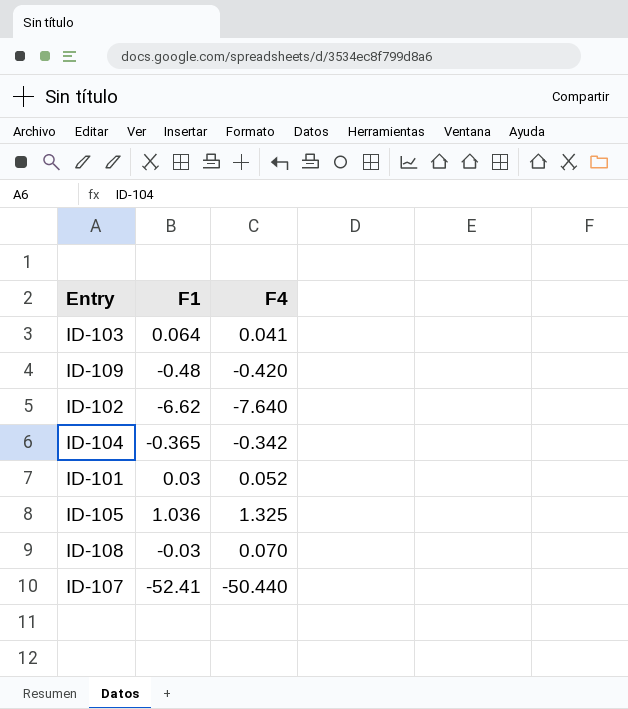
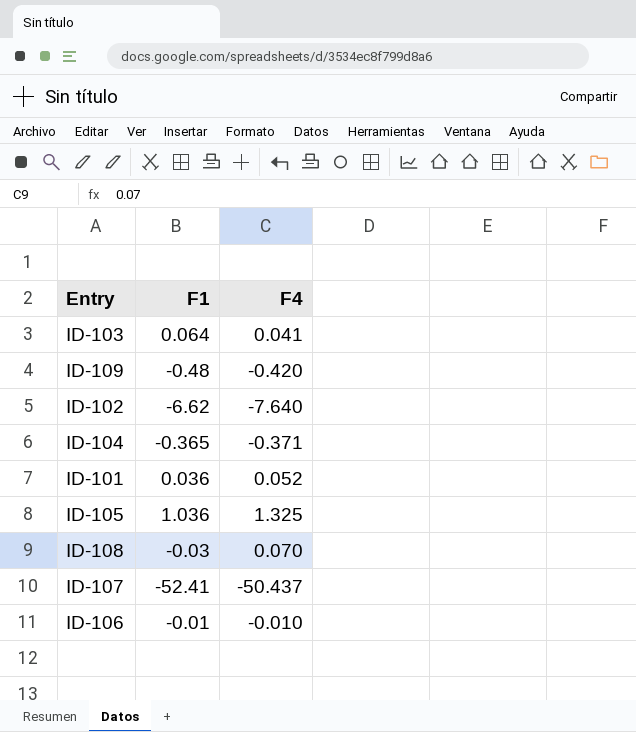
ID-104 | F4: -0.342 -> -0.371
ID-101 | F1: 0.03 -> 0.036
ID-107 | F4: -50.440 -> -50.437
row ID-106: none -> -0.01 | -0.010

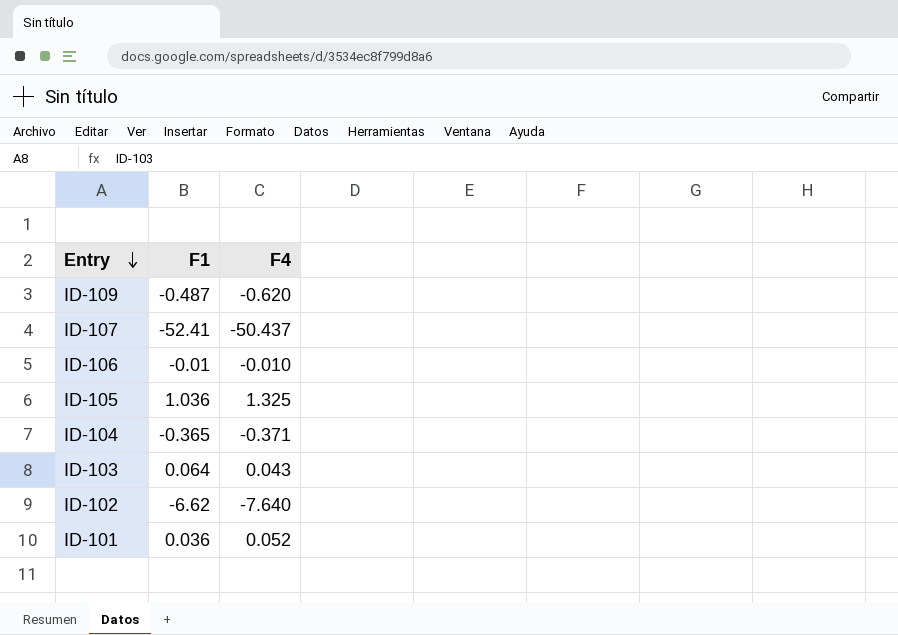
row order: none -> Entry descending
row ID-108: -0.03 | 0.070 -> none
ID-109 | F1: -0.48 -> -0.487
ID-109 | F4: -0.420 -> -0.620
ID-103 | F4: 0.041 -> 0.043

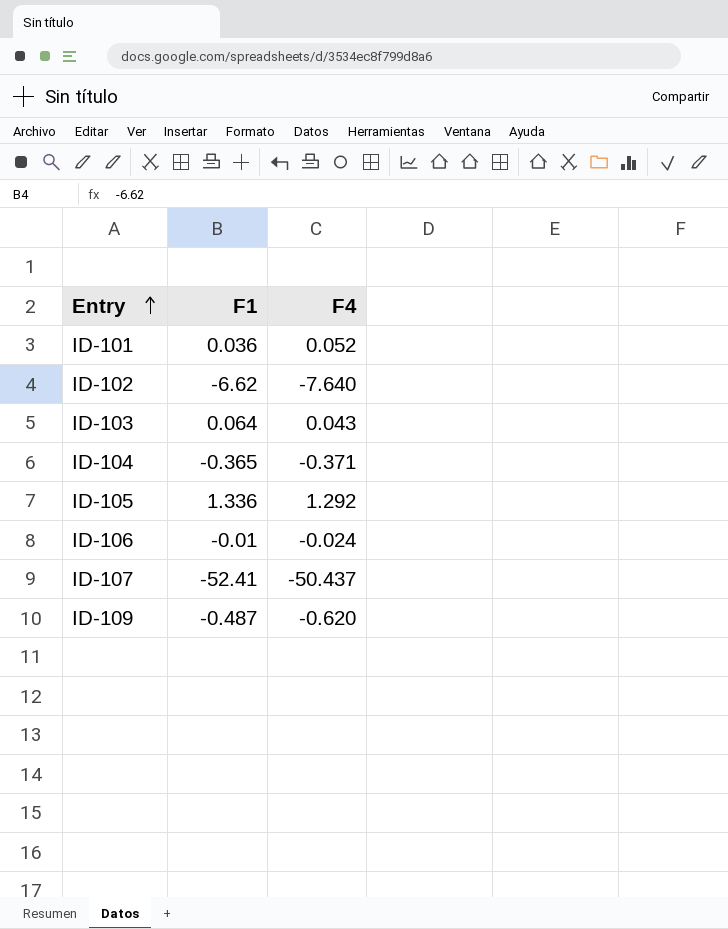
row order: Entry descending -> Entry ascending
ID-105 | F1: 1.036 -> 1.336
ID-105 | F4: 1.325 -> 1.292
ID-106 | F4: -0.010 -> -0.024

